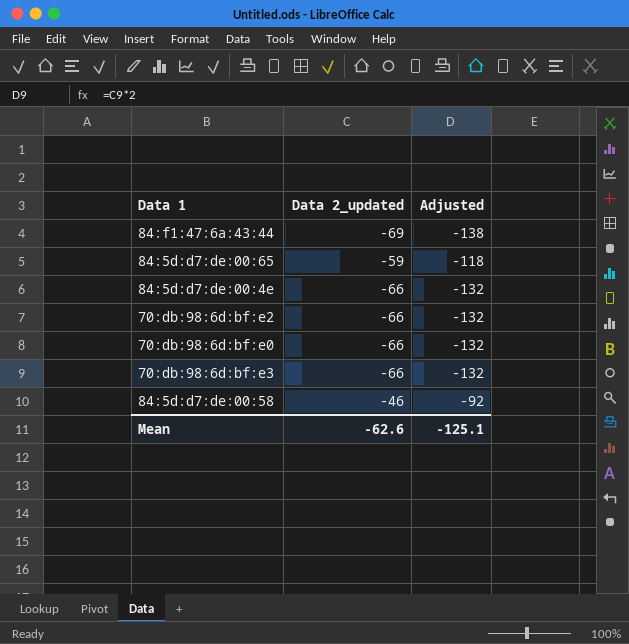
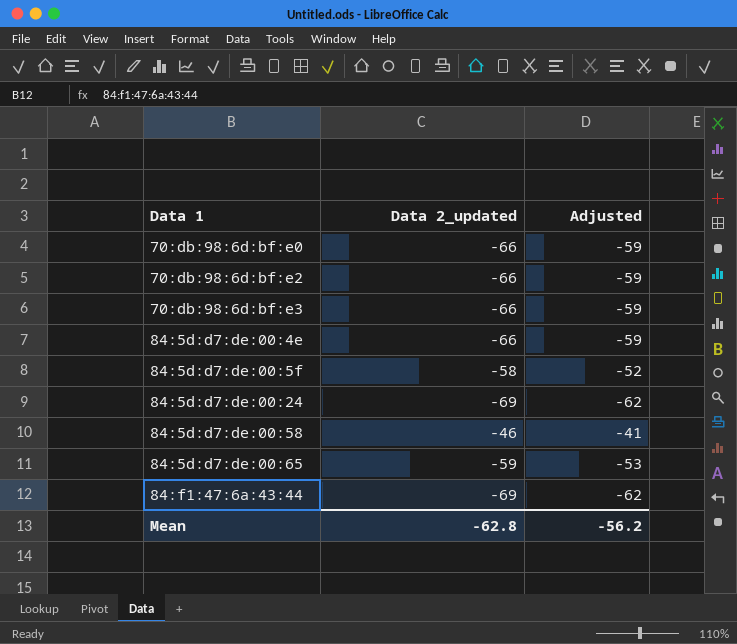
row order: none -> Data 1 ascending
column Adjusted | formula: [Data 2_updated] * 2 -> [Data 2_updated] * 0.9
row 84:5d:d7:de:00:5f: none -> -58 | -52
row 84:5d:d7:de:00:24: none -> -69 | -62
Mean | Data 2_updated: -62.6 -> -62.8
Mean | Adjusted: -125.1 -> -56.2

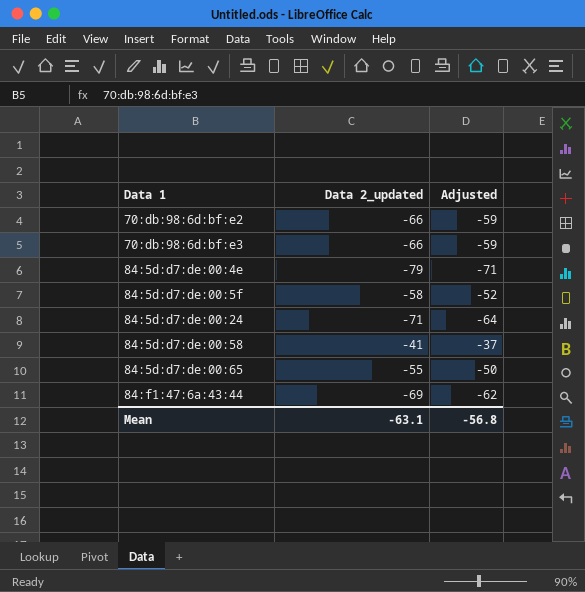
row 70:db:98:6d:bf:e0: -66 | -59 -> none
84:5d:d7:de:00:4e | Data 2_updated: -66 -> -79
84:5d:d7:de:00:4e | Adjusted: -59 -> -71
84:5d:d7:de:00:24 | Data 2_updated: -69 -> -71
84:5d:d7:de:00:24 | Adjusted: -62 -> -64
84:5d:d7:de:00:58 | Data 2_updated: -46 -> -41
84:5d:d7:de:00:58 | Adjusted: -41 -> -37
84:5d:d7:de:00:65 | Data 2_updated: -59 -> -55
84:5d:d7:de:00:65 | Adjusted: -53 -> -50
Mean | Data 2_updated: -62.8 -> -63.1
Mean | Adjusted: -56.2 -> -56.8

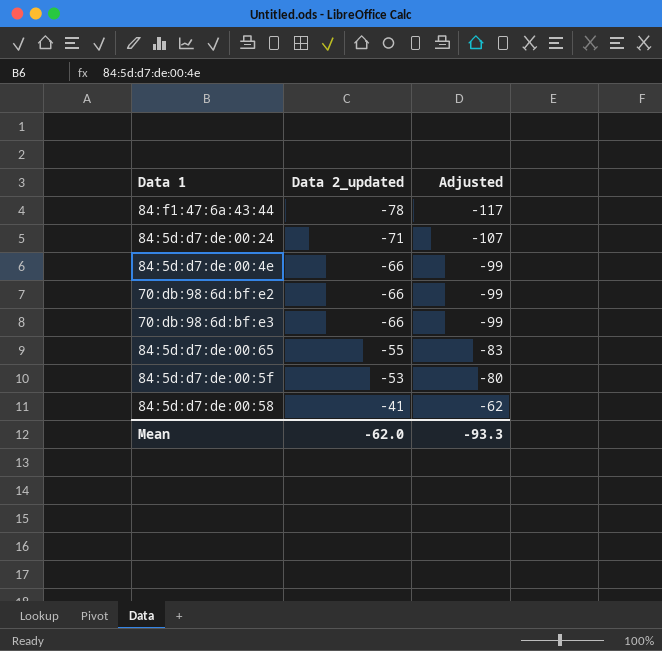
row order: Data 1 ascending -> Data 2_updated ascending
column Adjusted | formula: [Data 2_updated] * 0.9 -> [Data 2_updated] * 1.5
84:f1:47:6a:43:44 | Data 2_updated: -69 -> -78
84:5d:d7:de:00:4e | Data 2_updated: -79 -> -66
84:5d:d7:de:00:5f | Data 2_updated: -58 -> -53
Mean | Data 2_updated: -63.1 -> -62.0
Mean | Adjusted: -56.8 -> -93.3

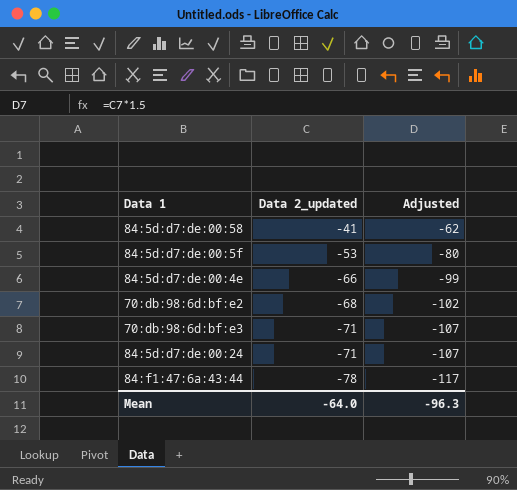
row order: Data 2_updated ascending -> Data 2_updated descending
row 84:5d:d7:de:00:65: -55 | -83 -> none
70:db:98:6d:bf:e2 | Data 2_updated: -66 -> -68
70:db:98:6d:bf:e2 | Adjusted: -99 -> -102
70:db:98:6d:bf:e3 | Data 2_updated: -66 -> -71
70:db:98:6d:bf:e3 | Adjusted: -99 -> -107
Mean | Data 2_updated: -62.0 -> -64.0
Mean | Adjusted: -93.3 -> -96.3

